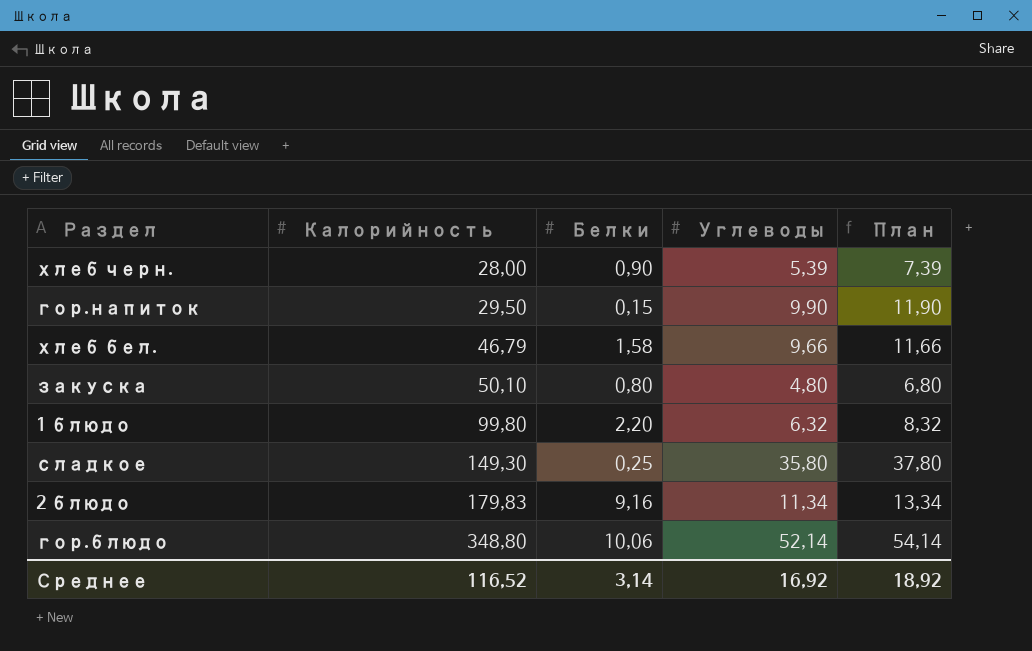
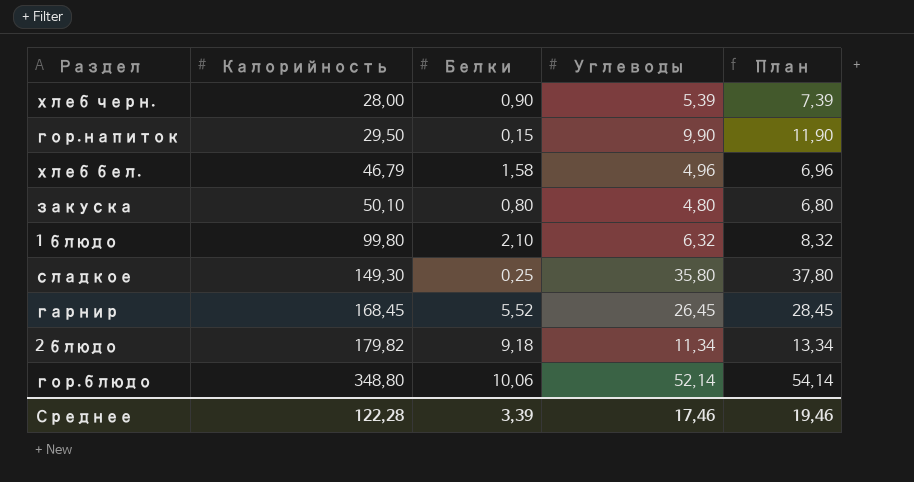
хлеб бел. | Углеводы: 9,66 -> 4,96
хлеб бел. | План: 11,66 -> 6,96
1 блюдо | Белки: 2,20 -> 2,10
row гарнир: none -> 168,45 | 5,52 | 26,45 | 28,45
2 блюдо | Калорийность: 179,83 -> 179,82
2 блюдо | Белки: 9,16 -> 9,18
Среднее | Калорийность: 116,52 -> 122,28
Среднее | Белки: 3,14 -> 3,39
Среднее | Углеводы: 16,92 -> 17,46
Среднее | План: 18,92 -> 19,46

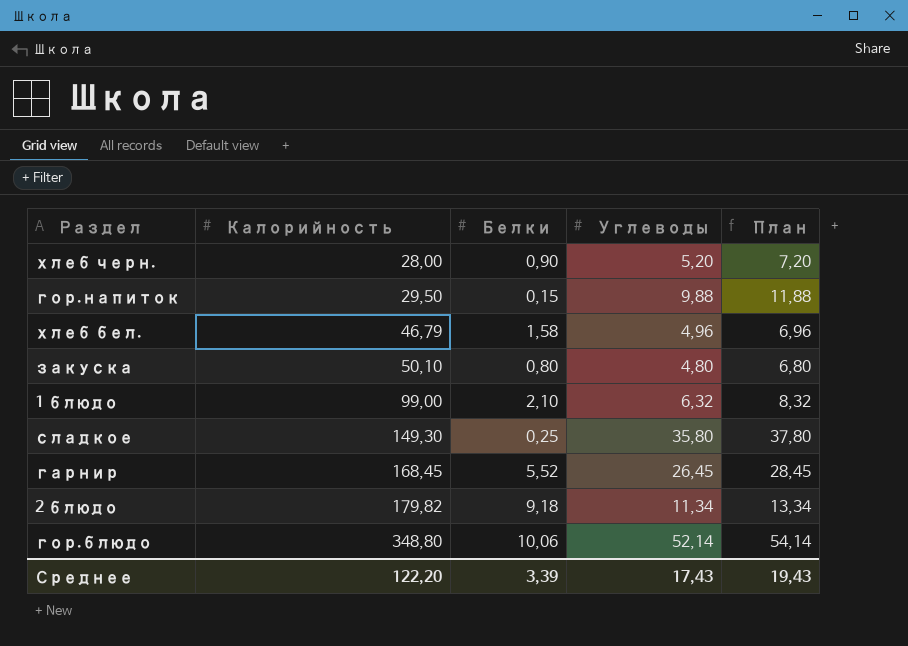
хлеб черн. | Углеводы: 5,39 -> 5,20
хлеб черн. | План: 7,39 -> 7,20
гор.напиток | Углеводы: 9,90 -> 9,88
гор.напиток | План: 11,90 -> 11,88
1 блюдо | Калорийность: 99,80 -> 99,00
Среднее | Калорийность: 122,28 -> 122,20
Среднее | Углеводы: 17,46 -> 17,43
Среднее | План: 19,46 -> 19,43

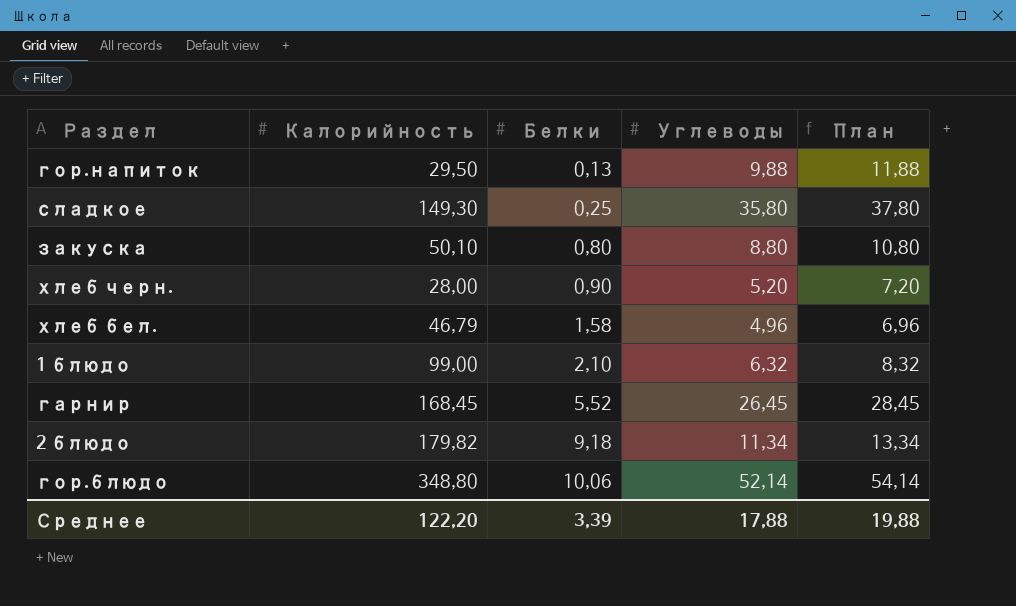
row order: Калорийность ascending -> Белки ascending
гор.напиток | Белки: 0,15 -> 0,13
закуска | Углеводы: 4,80 -> 8,80
закуска | План: 6,80 -> 10,80
Среднее | Углеводы: 17,43 -> 17,88
Среднее | План: 19,43 -> 19,88

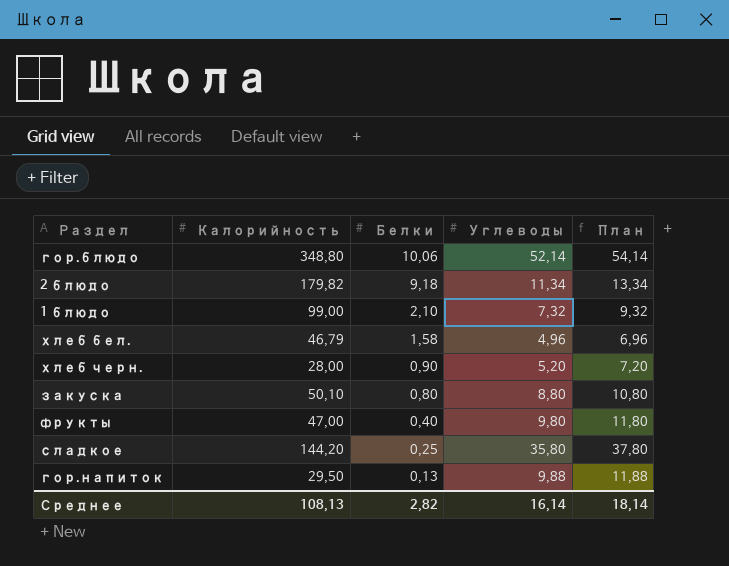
row order: Белки ascending -> Белки descending
row гарнир: 168,45 | 5,52 | 26,45 | 28,45 -> none
1 блюдо | Углеводы: 6,32 -> 7,32
1 блюдо | План: 8,32 -> 9,32
row фрукты: none -> 47,00 | 0,40 | 9,80 | 11,80
сладкое | Калорийность: 149,30 -> 144,20
Среднее | Калорийность: 122,20 -> 108,13
Среднее | Белки: 3,39 -> 2,82
Среднее | Углеводы: 17,88 -> 16,14
Среднее | План: 19,88 -> 18,14

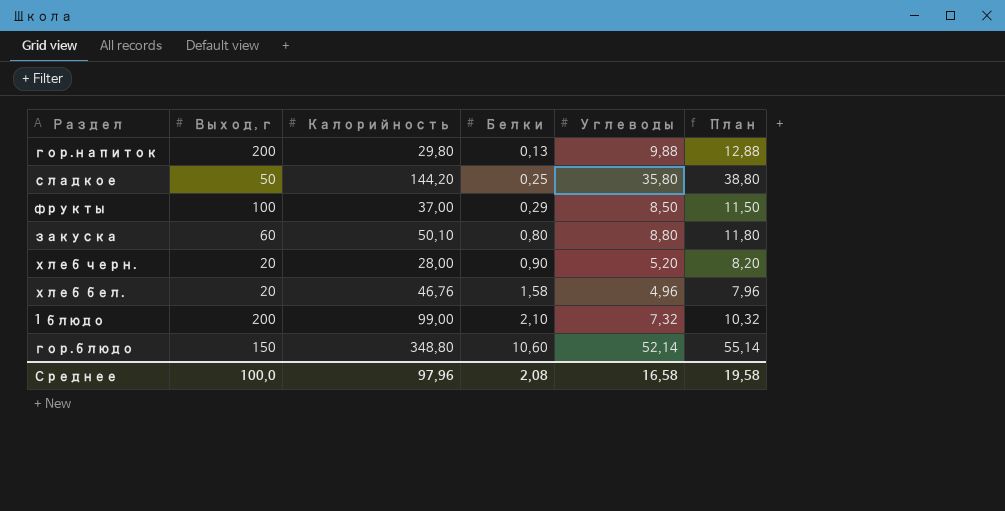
row order: Белки descending -> Белки ascending
column Выход, г | position: none -> 2
column План | formula: [Углеводы] + 2 -> [Углеводы] + 3
row 2 блюдо: 179,82 | 9,18 | 11,34 | 13,34 -> none
гор.напиток | Калорийность: 29,50 -> 29,80
фрукты | Калорийность: 47,00 -> 37,00
фрукты | Белки: 0,40 -> 0,29
фрукты | Углеводы: 9,80 -> 8,50
хлеб бел. | Калорийность: 46,79 -> 46,76
гор.блюдо | Белки: 10,06 -> 10,60
Среднее | Калорийность: 108,13 -> 97,96
Среднее | Белки: 2,82 -> 2,08
Среднее | Углеводы: 16,14 -> 16,58
Среднее | План: 18,14 -> 19,58

